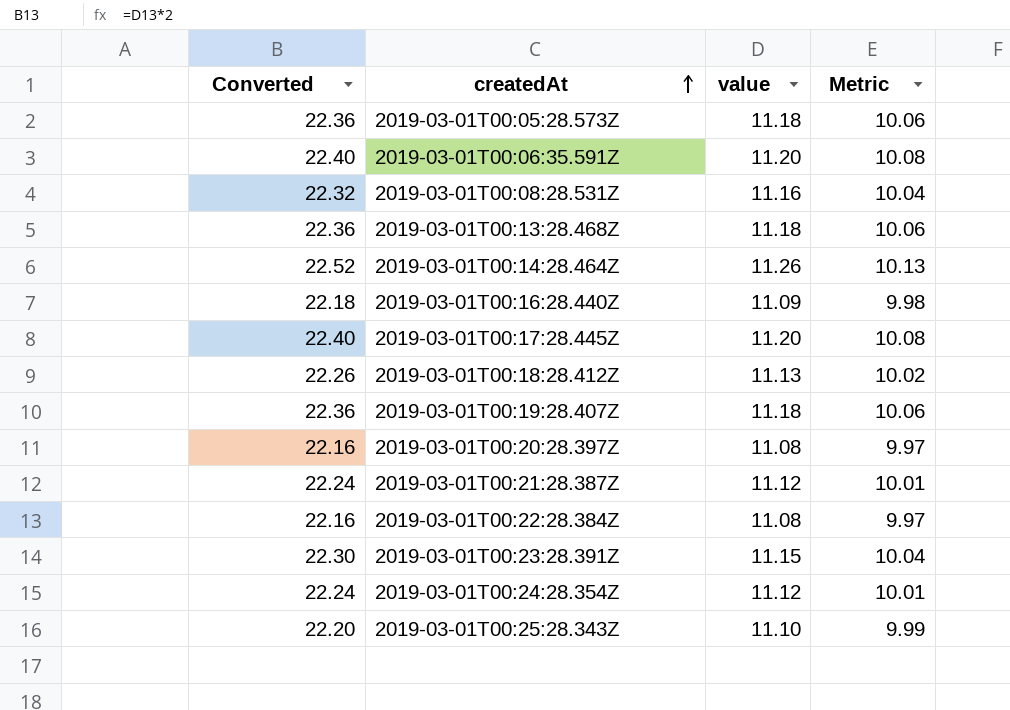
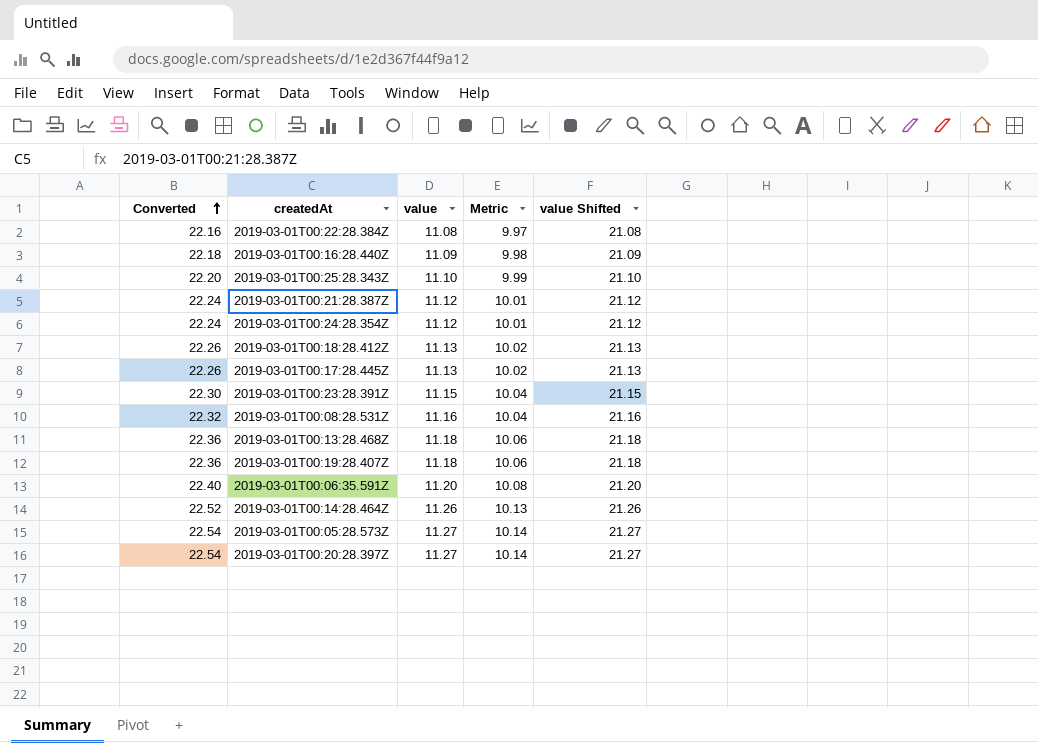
row order: createdAt ascending -> Converted ascending
column value Shifted | formula: none -> [value] + 10
2019-03-01T00:17:28.445Z | Converted: 22.40 -> 22.26
2019-03-01T00:17:28.445Z | value: 11.20 -> 11.13
2019-03-01T00:17:28.445Z | Metric: 10.08 -> 10.02
2019-03-01T00:05:28.573Z | Converted: 22.36 -> 22.54
2019-03-01T00:05:28.573Z | value: 11.18 -> 11.27
2019-03-01T00:05:28.573Z | Metric: 10.06 -> 10.14
2019-03-01T00:20:28.397Z | Converted: 22.16 -> 22.54
2019-03-01T00:20:28.397Z | value: 11.08 -> 11.27
2019-03-01T00:20:28.397Z | Metric: 9.97 -> 10.14

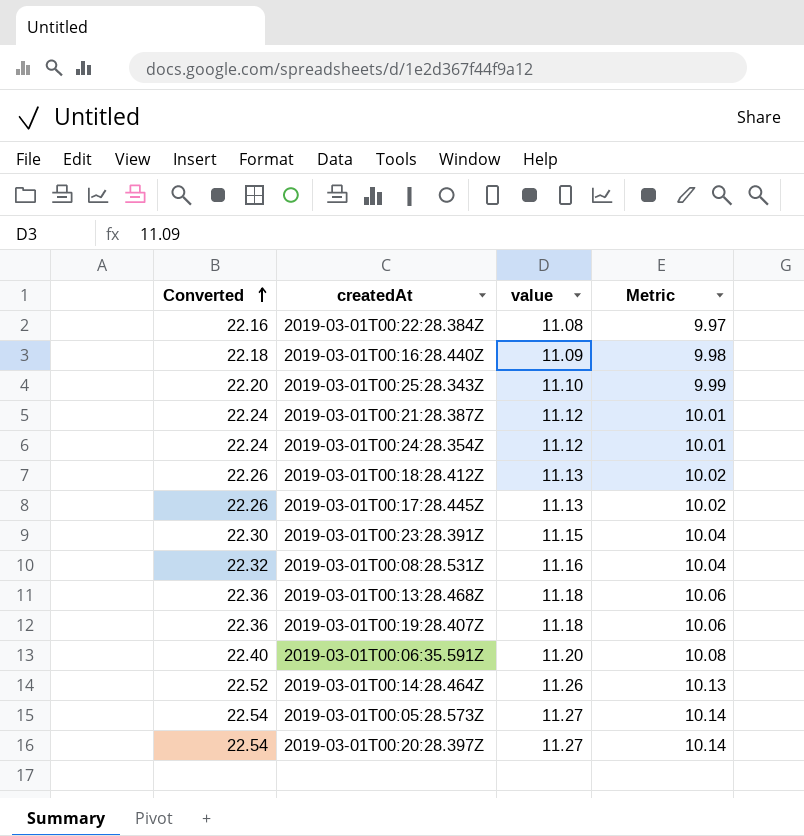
column value Shifted | formula: [value] + 10 -> none

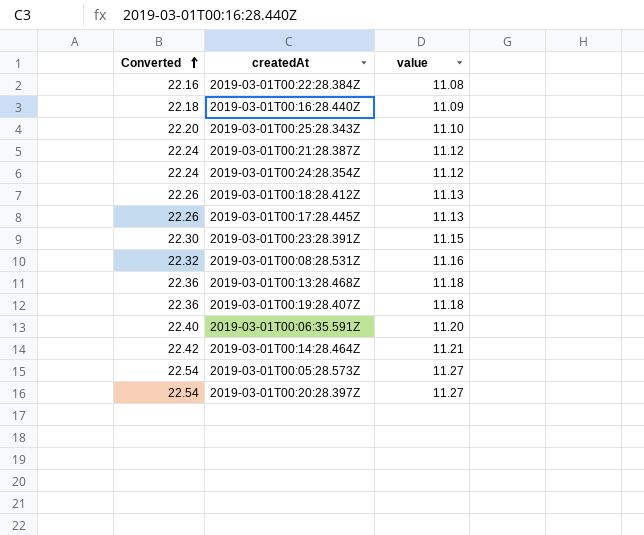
column Metric | formula: [value] * 0.9 -> none
2019-03-01T00:14:28.464Z | Converted: 22.52 -> 22.42
2019-03-01T00:14:28.464Z | value: 11.26 -> 11.21

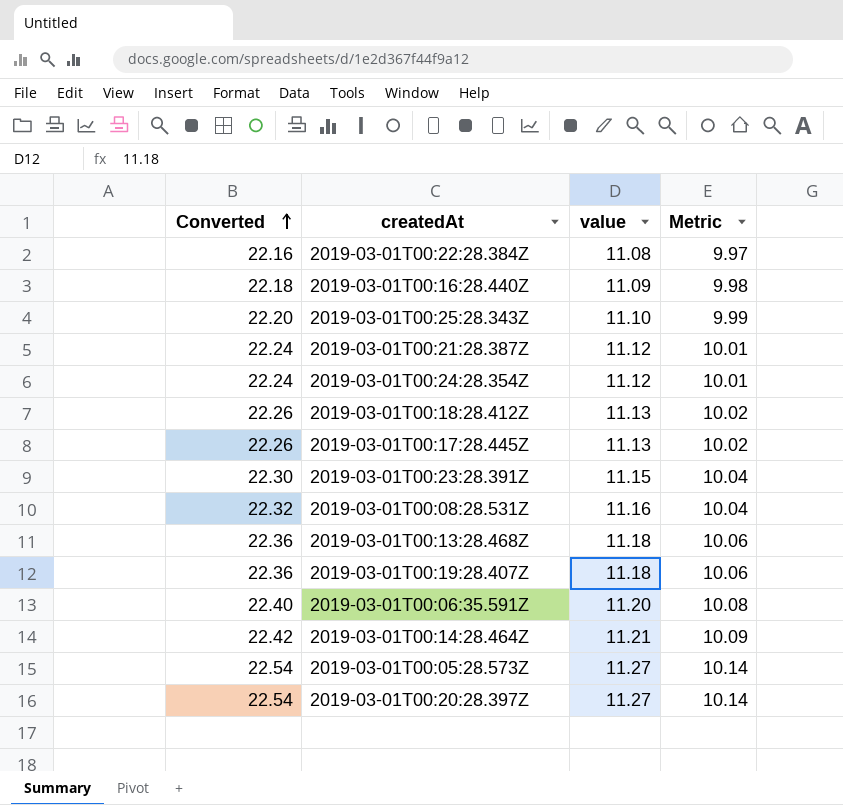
column Metric | formula: none -> [value] * 0.9

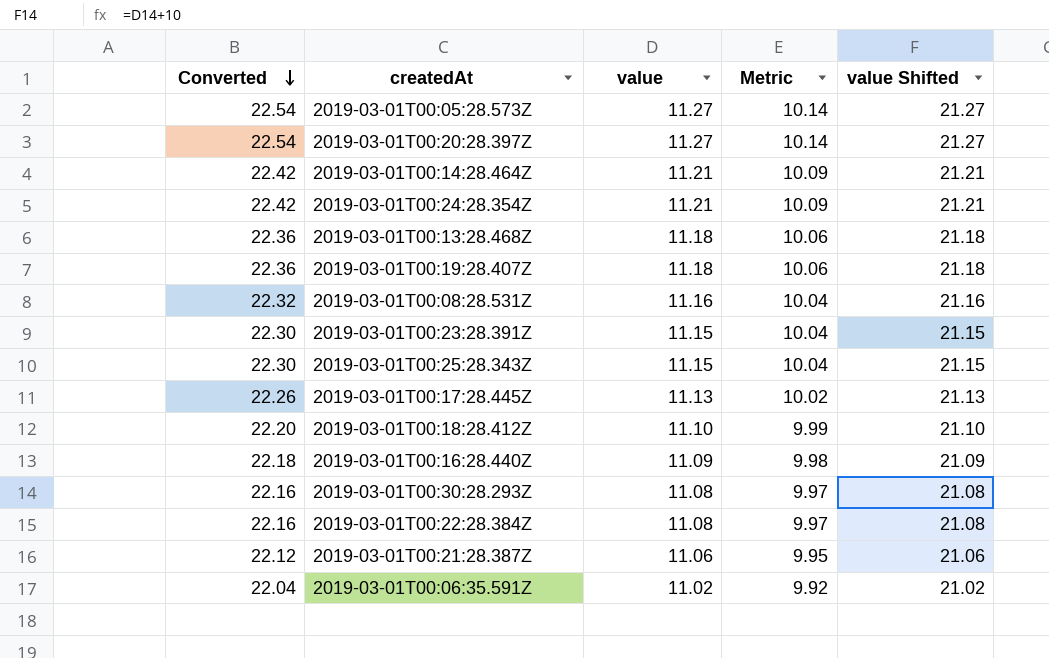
row order: Converted ascending -> Converted descending
column value Shifted | formula: none -> [value] + 10
2019-03-01T00:24:28.354Z | Converted: 22.24 -> 22.42
2019-03-01T00:24:28.354Z | value: 11.12 -> 11.21
2019-03-01T00:24:28.354Z | Metric: 10.01 -> 10.09
2019-03-01T00:25:28.343Z | Converted: 22.20 -> 22.30
2019-03-01T00:25:28.343Z | value: 11.10 -> 11.15
2019-03-01T00:25:28.343Z | Metric: 9.99 -> 10.04
2019-03-01T00:18:28.412Z | Converted: 22.26 -> 22.20
2019-03-01T00:18:28.412Z | value: 11.13 -> 11.10
2019-03-01T00:18:28.412Z | Metric: 10.02 -> 9.99
row 2019-03-01T00:30:28.293Z: none -> 22.16 | 11.08 | 9.97 | 21.08
2019-03-01T00:21:28.387Z | Converted: 22.24 -> 22.12
2019-03-01T00:21:28.387Z | value: 11.12 -> 11.06
2019-03-01T00:21:28.387Z | Metric: 10.01 -> 9.95
2019-03-01T00:06:35.591Z | Converted: 22.40 -> 22.04
2019-03-01T00:06:35.591Z | value: 11.20 -> 11.02
2019-03-01T00:06:35.591Z | Metric: 10.08 -> 9.92

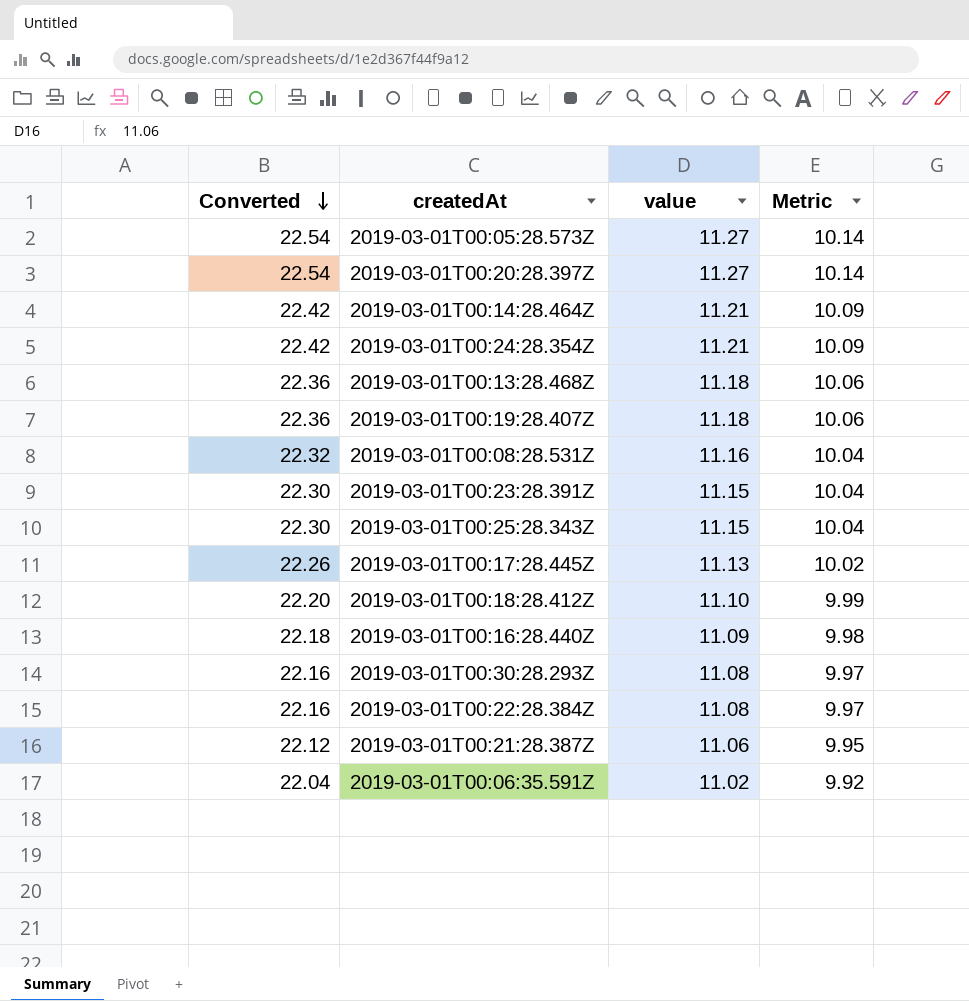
column value Shifted | formula: [value] + 10 -> none

